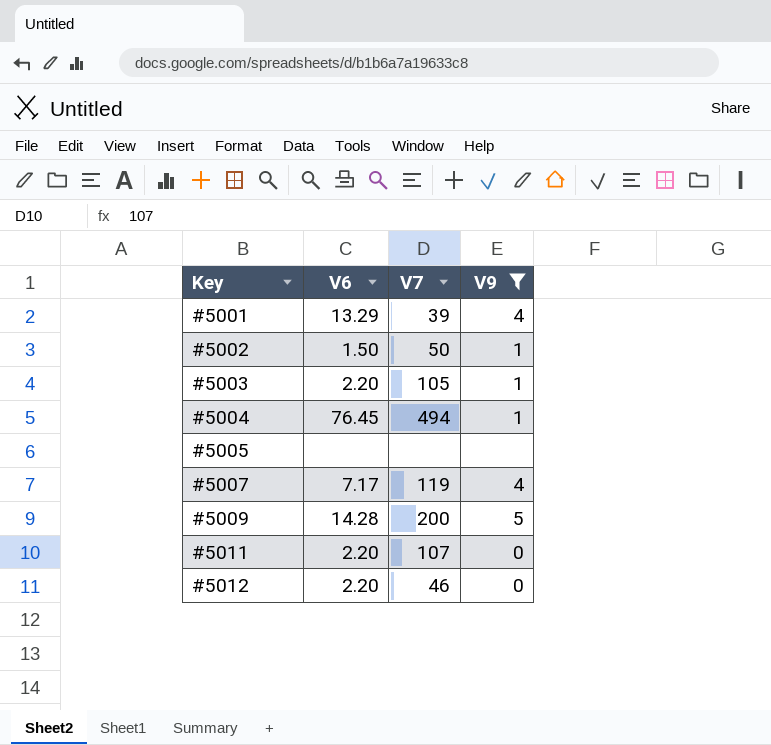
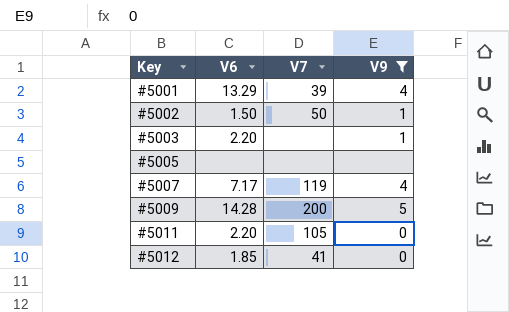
row #5004: 76.45 | 494 | 1 -> none
#5003 | V7: 105 -> none
#5011 | V7: 107 -> 105
#5012 | V6: 2.20 -> 1.85
#5012 | V7: 46 -> 41

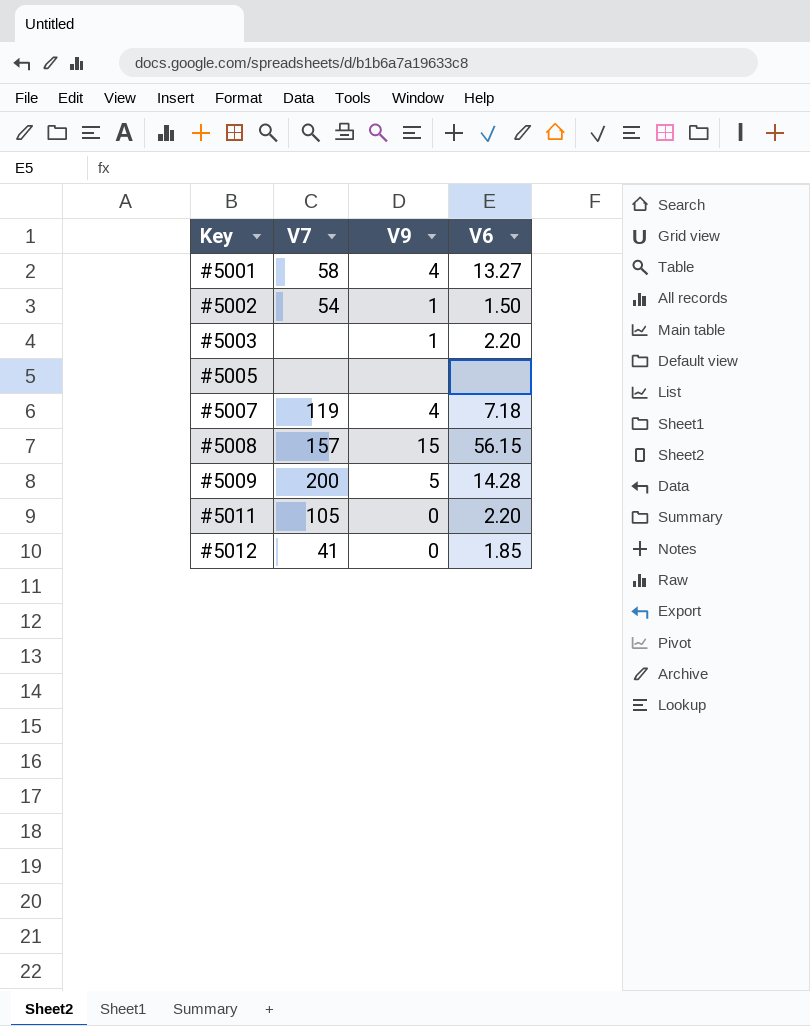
filter: V9 != 15 -> none
column V6 | position: 2 -> 4
#5001 | V7: 39 -> 58
#5001 | V6: 13.29 -> 13.27
#5002 | V7: 50 -> 54
#5007 | V6: 7.17 -> 7.18

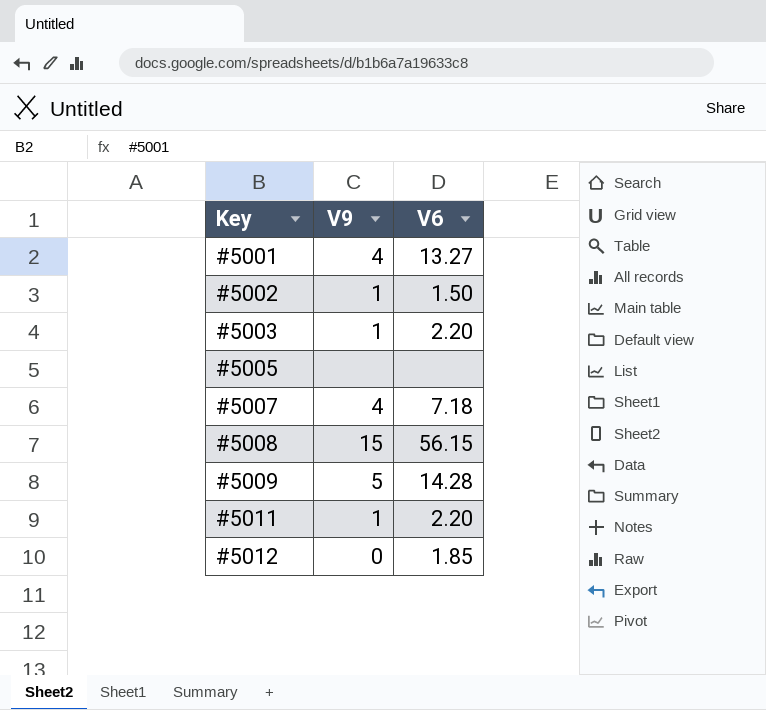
column V7 | position: 2 -> none
#5011 | V9: 0 -> 1

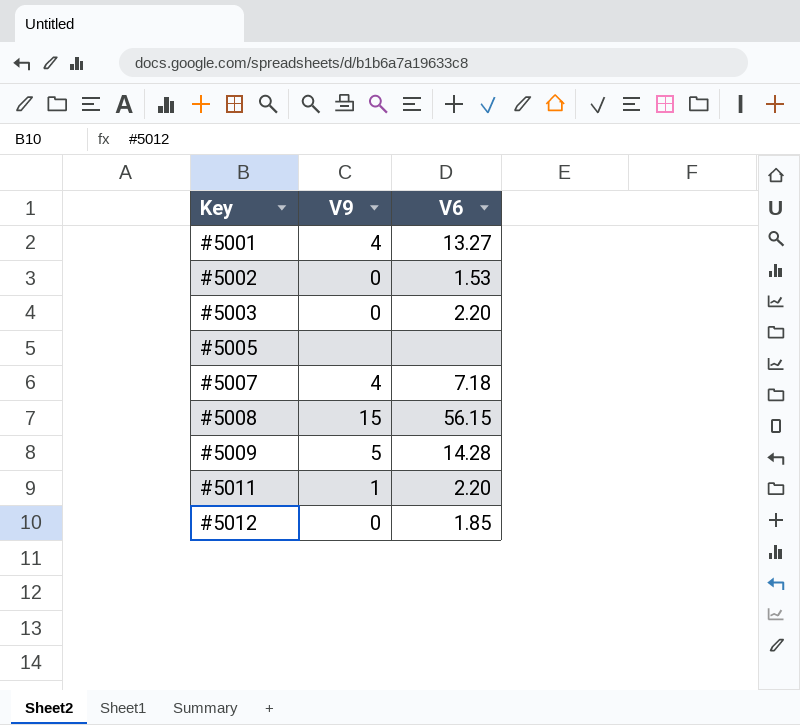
#5002 | V9: 1 -> 0
#5002 | V6: 1.50 -> 1.53
#5003 | V9: 1 -> 0

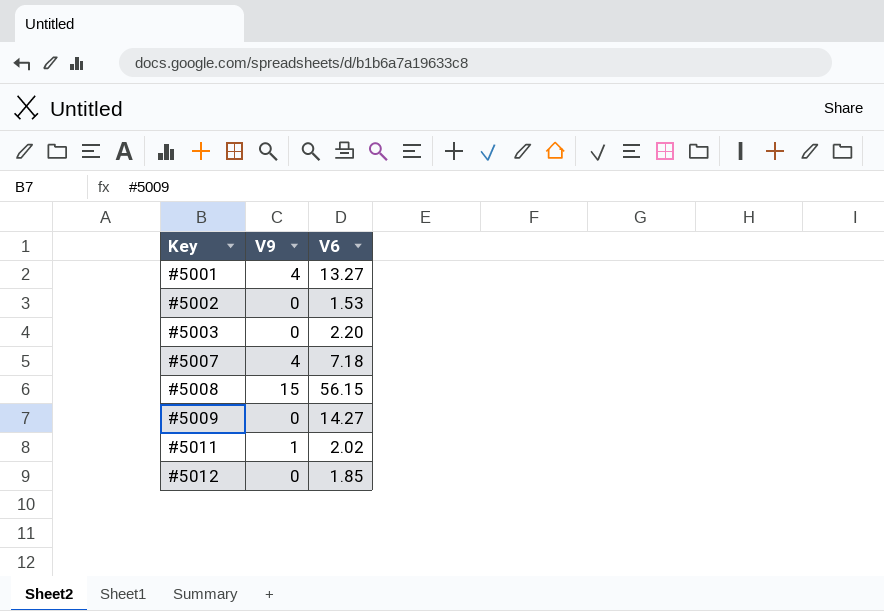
row #5005: none | none -> none
#5009 | V9: 5 -> 0
#5009 | V6: 14.28 -> 14.27
#5011 | V6: 2.20 -> 2.02

